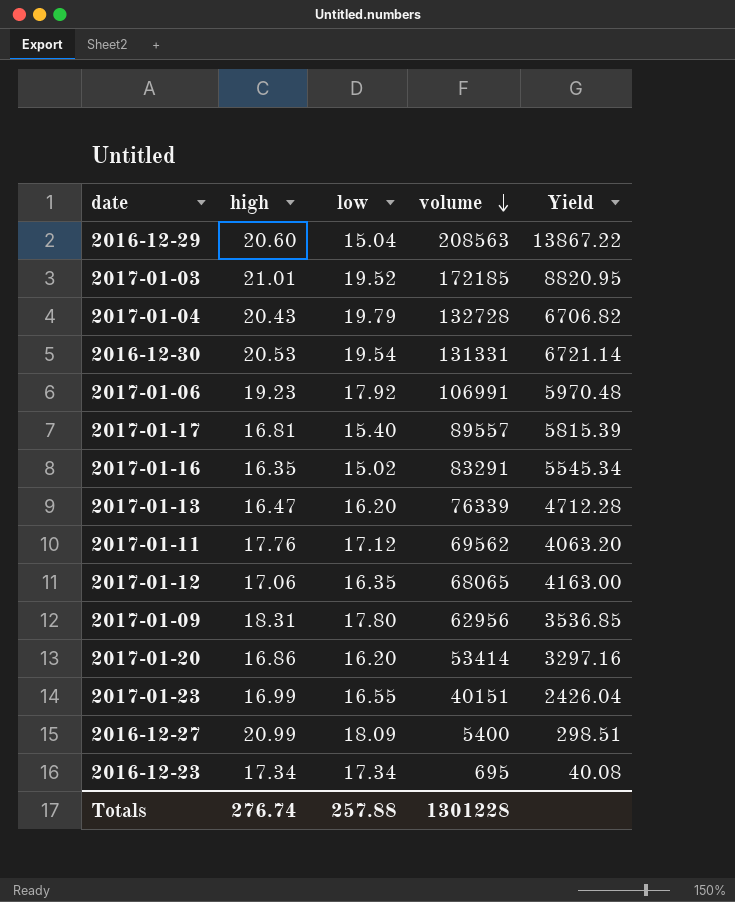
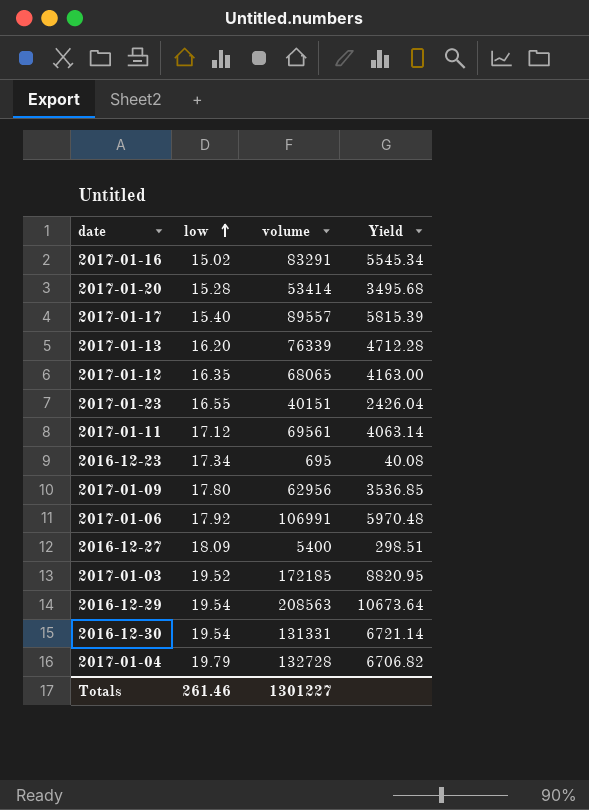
row order: volume descending -> low ascending
column high | position: 2 -> none
2017-01-20 | low: 16.20 -> 15.28
2017-01-20 | Yield: 3297.16 -> 3495.68
2017-01-11 | volume: 69562 -> 69561
2017-01-11 | Yield: 4063.20 -> 4063.14
2016-12-29 | low: 15.04 -> 19.54
2016-12-29 | Yield: 13867.22 -> 10673.64
Totals | low: 257.88 -> 261.46
Totals | volume: 1301228 -> 1301227

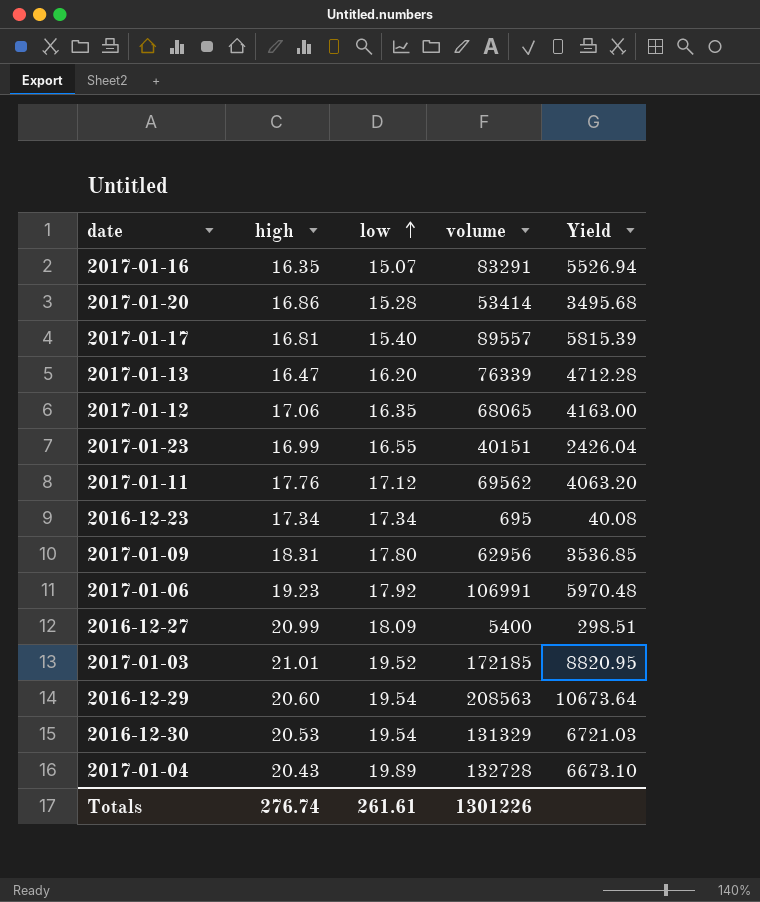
column high | position: none -> 2
2017-01-16 | low: 15.02 -> 15.07
2017-01-16 | Yield: 5545.34 -> 5526.94
2017-01-11 | volume: 69561 -> 69562
2017-01-11 | Yield: 4063.14 -> 4063.20
2016-12-30 | volume: 131331 -> 131329
2016-12-30 | Yield: 6721.14 -> 6721.03
2017-01-04 | low: 19.79 -> 19.89
2017-01-04 | Yield: 6706.82 -> 6673.10
Totals | low: 261.46 -> 261.61
Totals | volume: 1301227 -> 1301226

